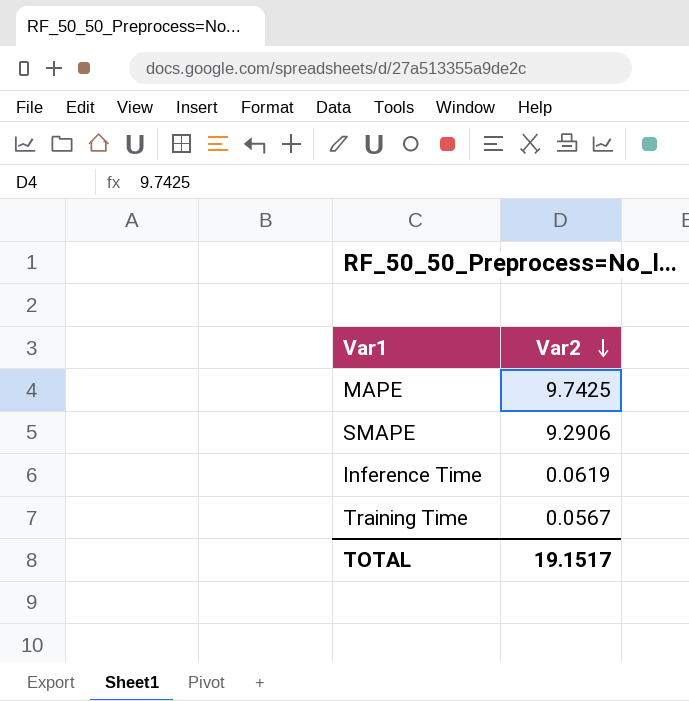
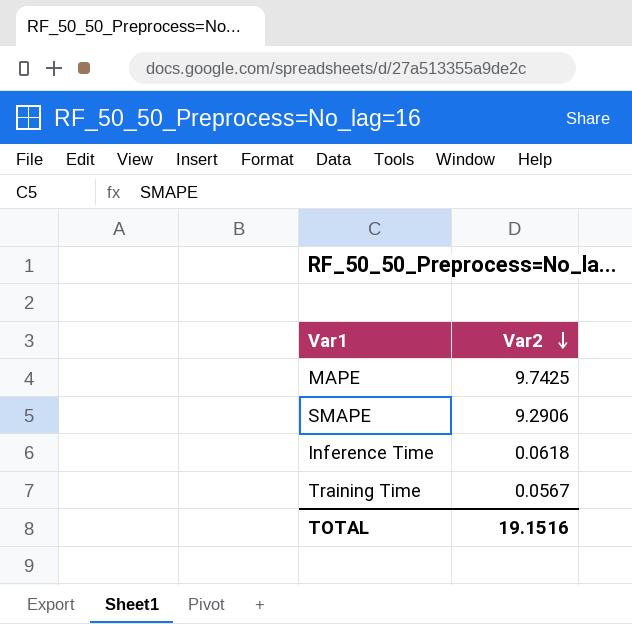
Inference Time | Var2: 0.0619 -> 0.0618
TOTAL | Var2: 19.1517 -> 19.1516

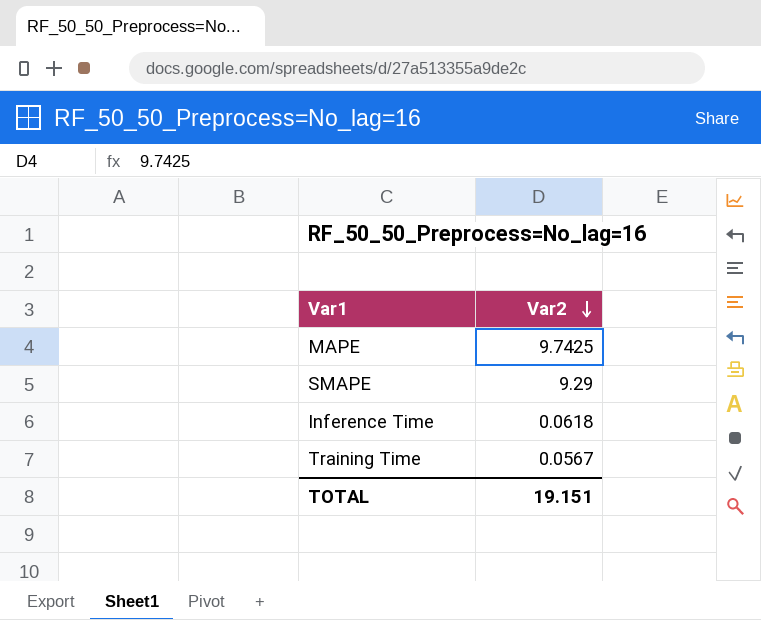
SMAPE | Var2: 9.2906 -> 9.29
TOTAL | Var2: 19.1516 -> 19.151

